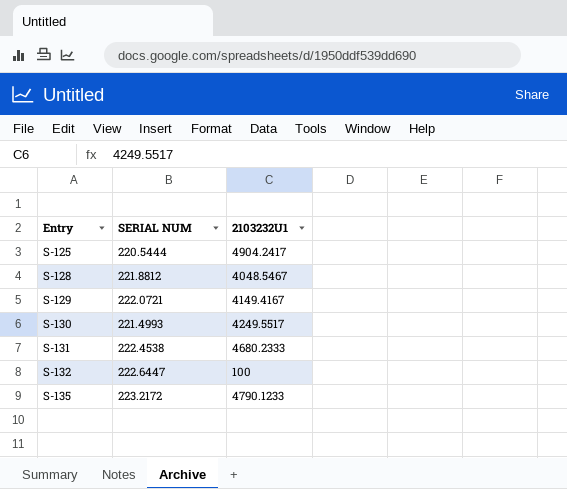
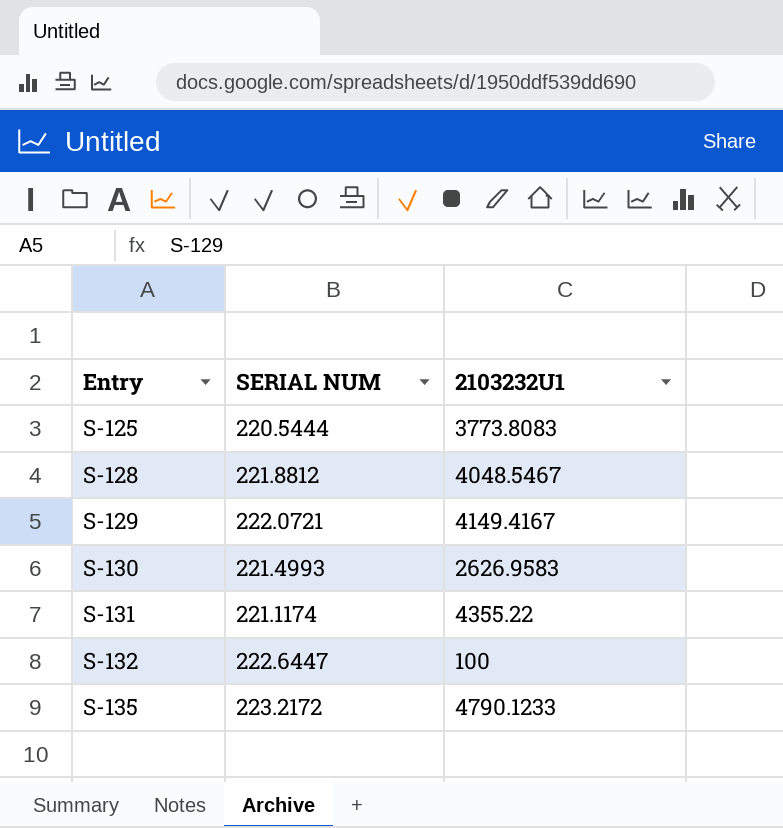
S-125 | 2103232U1: 4904.2417 -> 3773.8083
S-130 | 2103232U1: 4249.5517 -> 2626.9583
S-131 | SERIAL NUM: 222.4538 -> 221.1174
S-131 | 2103232U1: 4680.2333 -> 4355.22

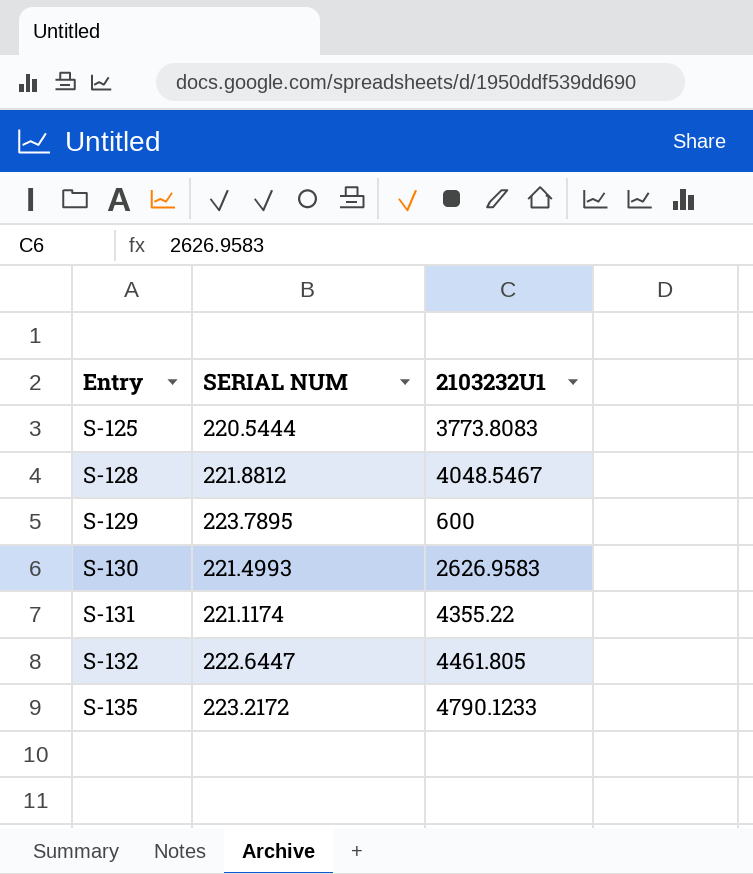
S-129 | SERIAL NUM: 222.0721 -> 223.7895
S-129 | 2103232U1: 4149.4167 -> 600
S-132 | 2103232U1: 100 -> 4461.805

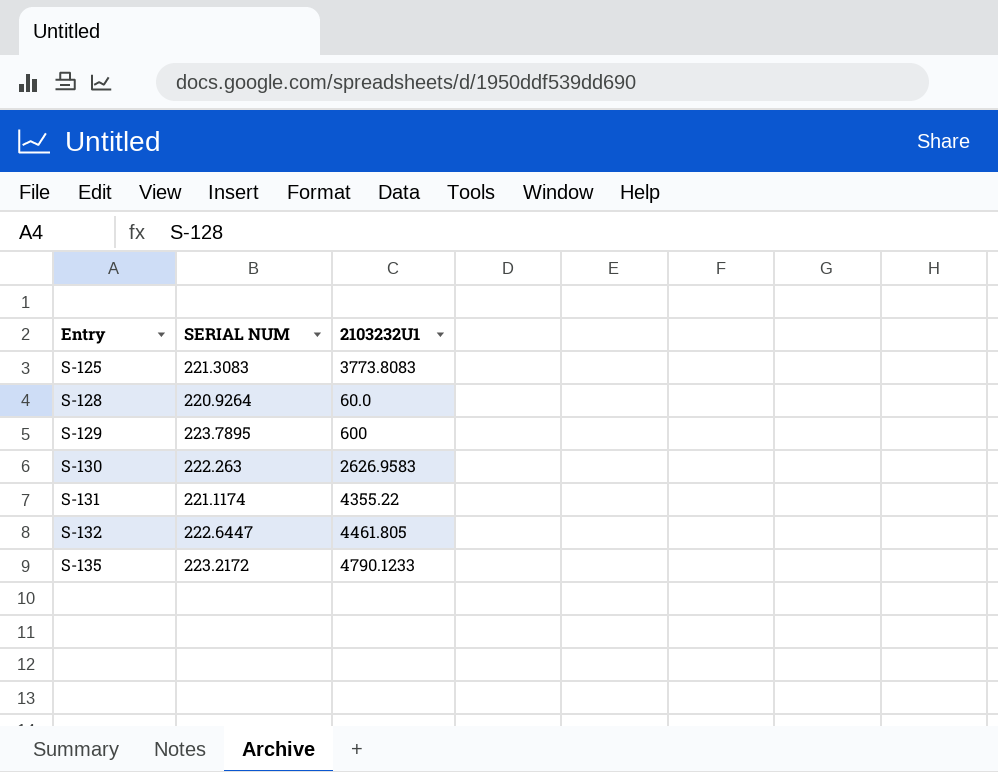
S-125 | SERIAL NUM: 220.5444 -> 221.3083
S-128 | SERIAL NUM: 221.8812 -> 220.9264
S-128 | 2103232U1: 4048.5467 -> 60.0
S-130 | SERIAL NUM: 221.4993 -> 222.263

